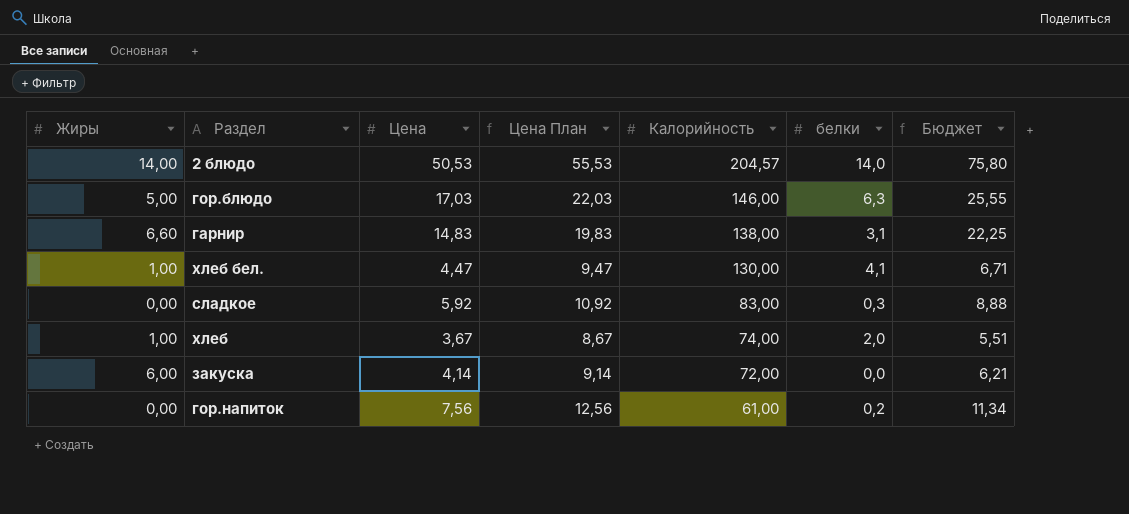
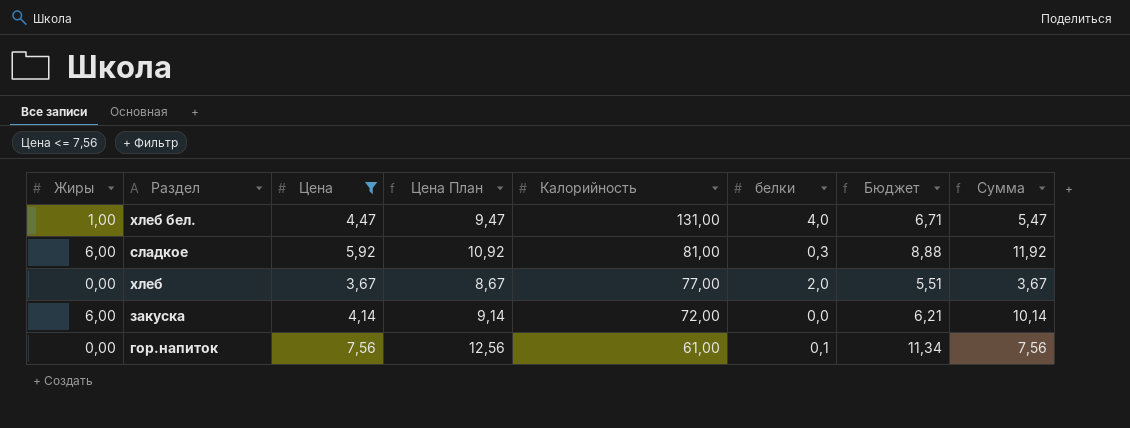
filter: none -> Цена <= 7,56
column Сумма | formula: none -> [Жиры] + [Цена]
хлеб бел. | Калорийность: 130,00 -> 131,00
хлеб бел. | белки: 4,1 -> 4,0
сладкое | Жиры: 0,00 -> 6,00
сладкое | Калорийность: 83,00 -> 81,00
хлеб | Жиры: 1,00 -> 0,00
хлеб | Калорийность: 74,00 -> 77,00
гор.напиток | белки: 0,2 -> 0,1

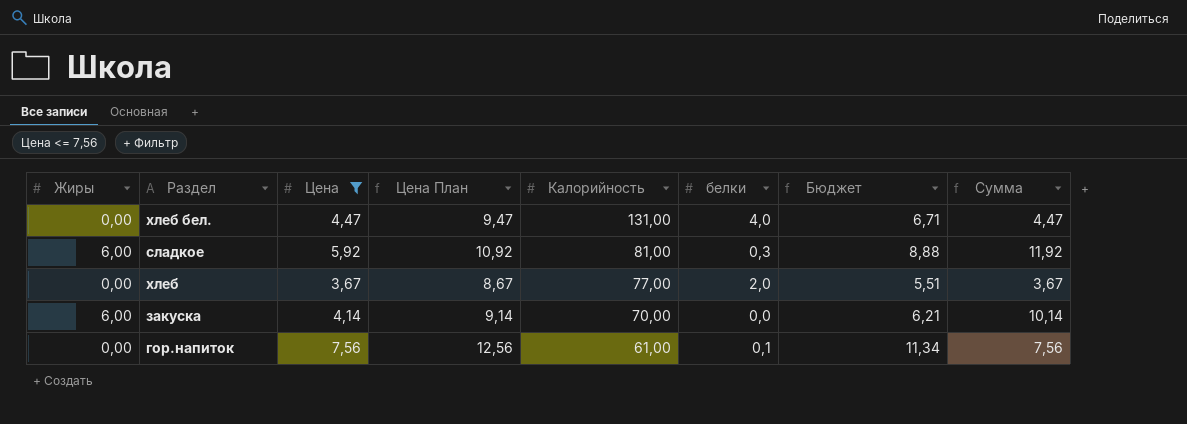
хлеб бел. | Жиры: 1,00 -> 0,00
хлеб бел. | Сумма: 5,47 -> 4,47
закуска | Калорийность: 72,00 -> 70,00

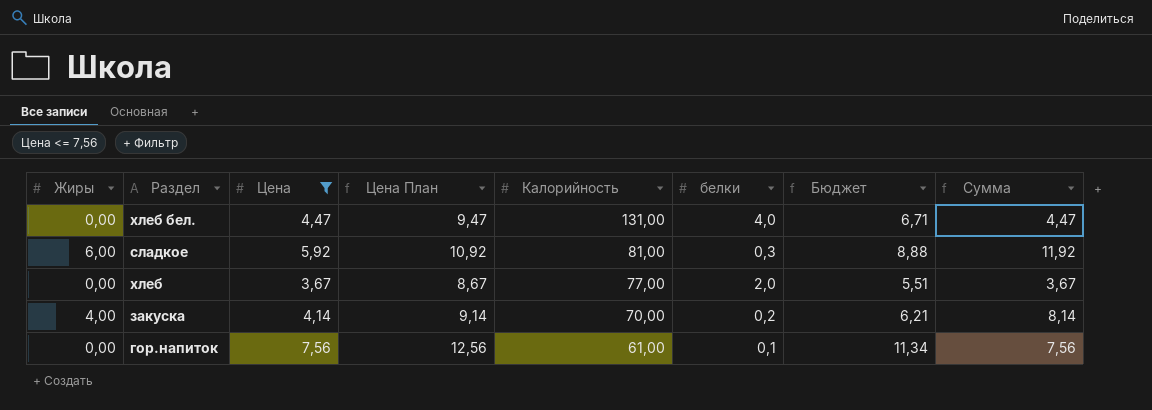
закуска | Жиры: 6,00 -> 4,00
закуска | белки: 0,0 -> 0,2
закуска | Сумма: 10,14 -> 8,14

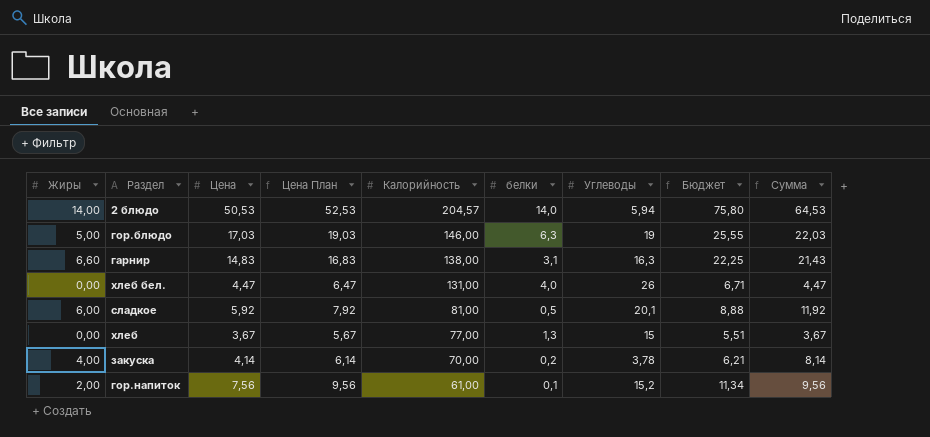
filter: Цена <= 7,56 -> none
column Цена План | formula: [Цена] + 5 -> [Цена] + 2
column Углеводы | position: none -> 7
сладкое | белки: 0,3 -> 0,5
хлеб | белки: 2,0 -> 1,3
гор.напиток | Жиры: 0,00 -> 2,00
гор.напиток | Сумма: 7,56 -> 9,56

